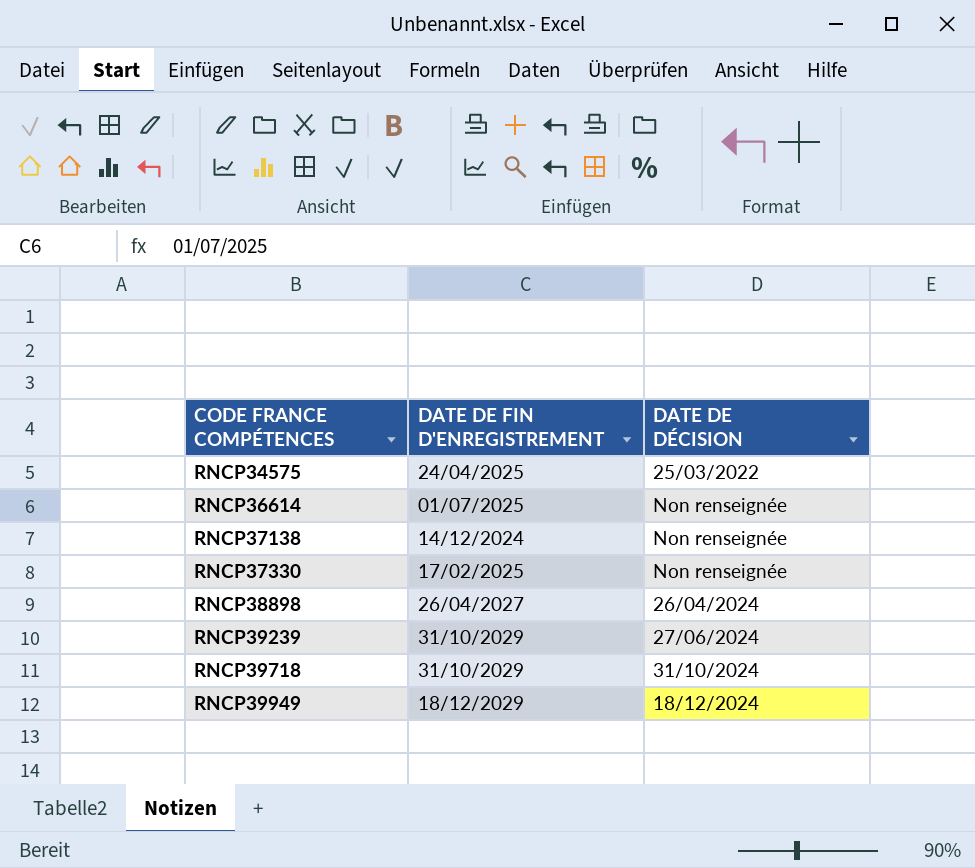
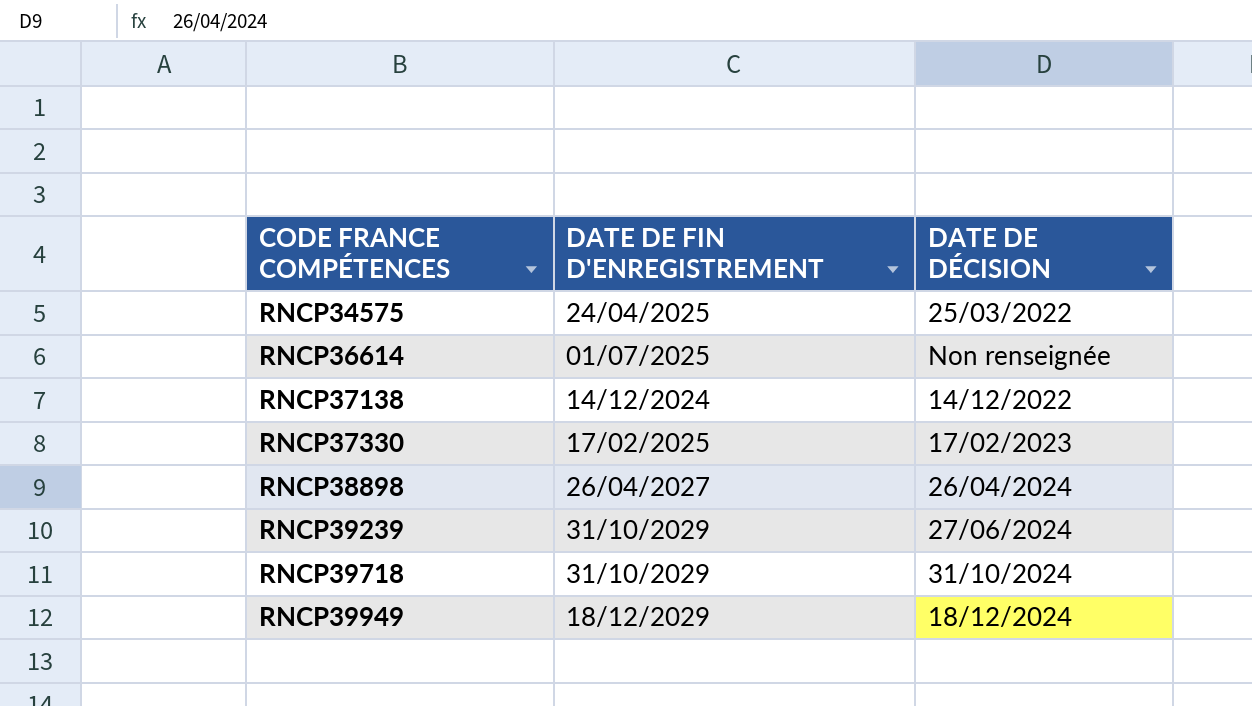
RNCP37138 | DATE DE DÉCISION: Non renseignée -> 14/12/2022
RNCP37330 | DATE DE DÉCISION: Non renseignée -> 17/02/2023

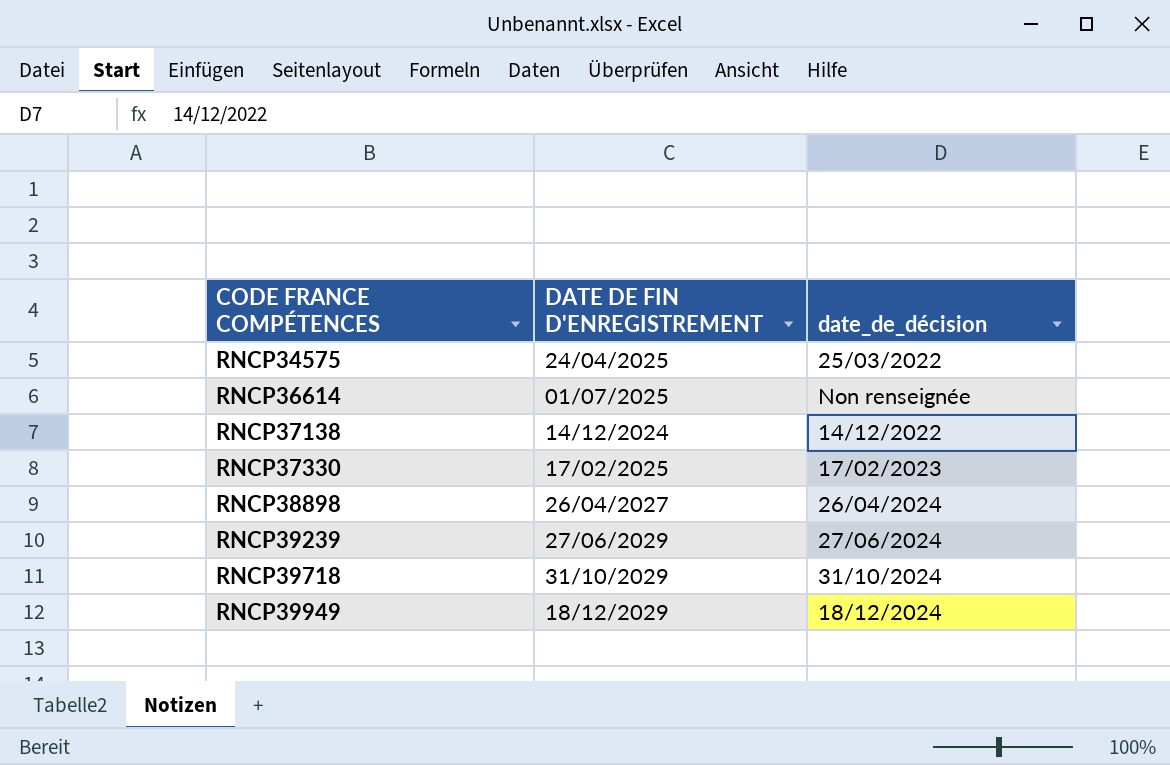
column name: DATE DE DÉCISION -> date_de_décision
RNCP39239 | DATE DE FIN D'ENREGISTREMENT: 31/10/2029 -> 27/06/2029

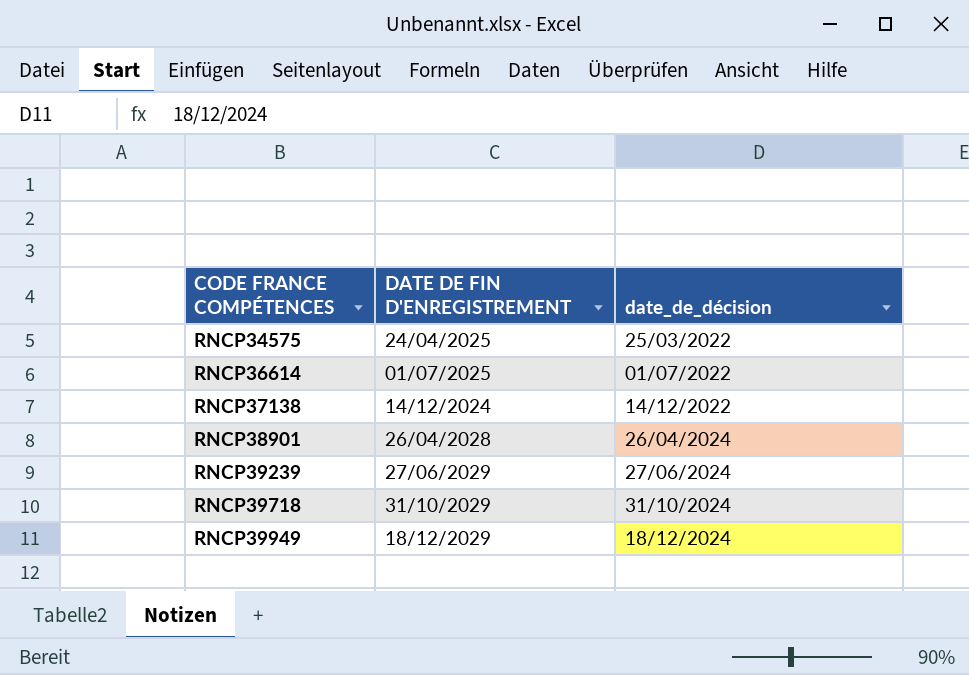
row RNCP37330: 17/02/2025 | 17/02/2023 -> none
row RNCP38898: 26/04/2027 | 26/04/2024 -> none
RNCP36614 | date_de_décision: Non renseignée -> 01/07/2022
row RNCP38901: none -> 26/04/2028 | 26/04/2024

